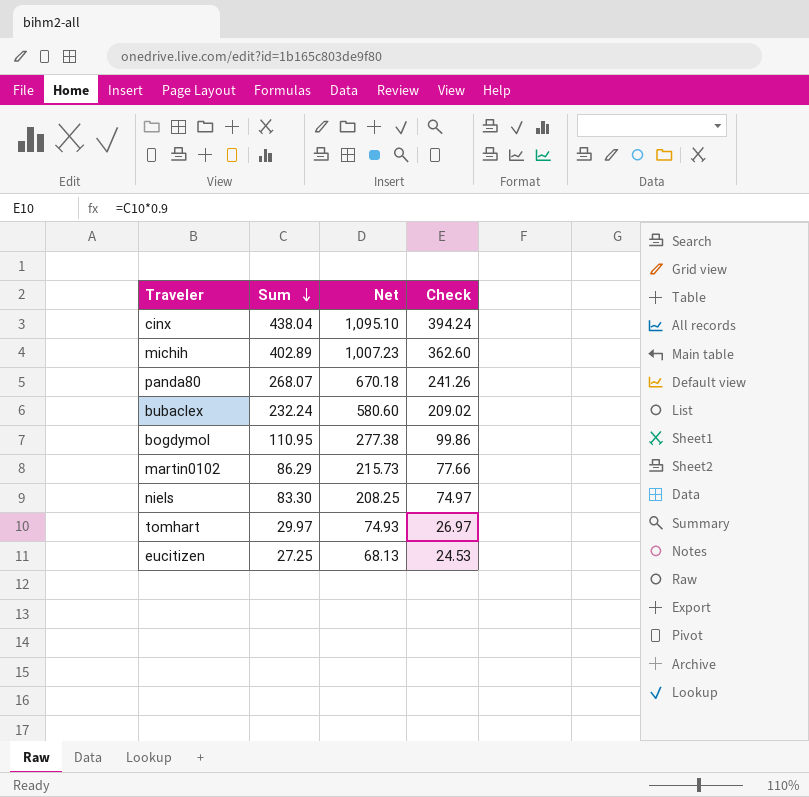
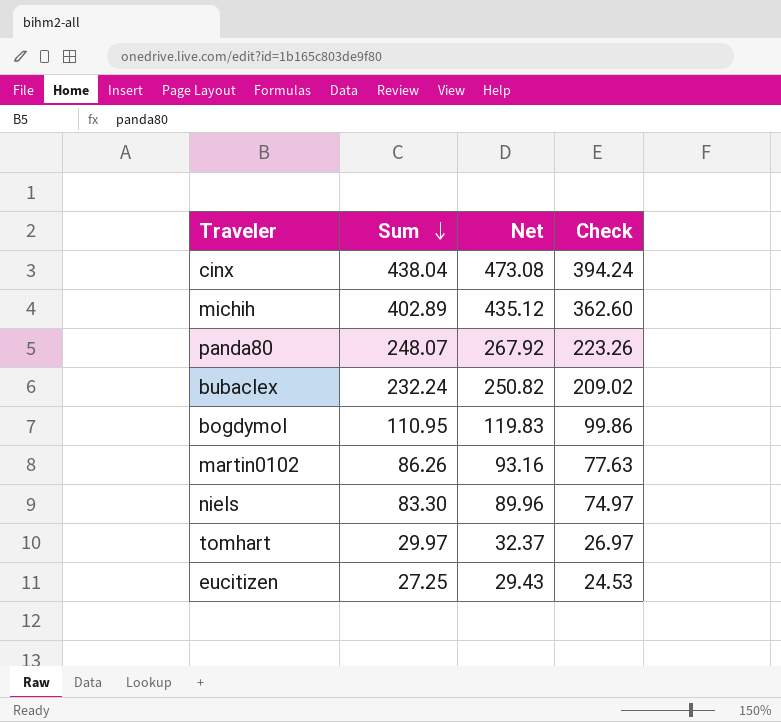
column Net | formula: [Sum] * 2.5 -> [Sum] * 1.08
panda80 | Sum: 268.07 -> 248.07
panda80 | Check: 241.26 -> 223.26
martin0102 | Sum: 86.29 -> 86.26
martin0102 | Check: 77.66 -> 77.63

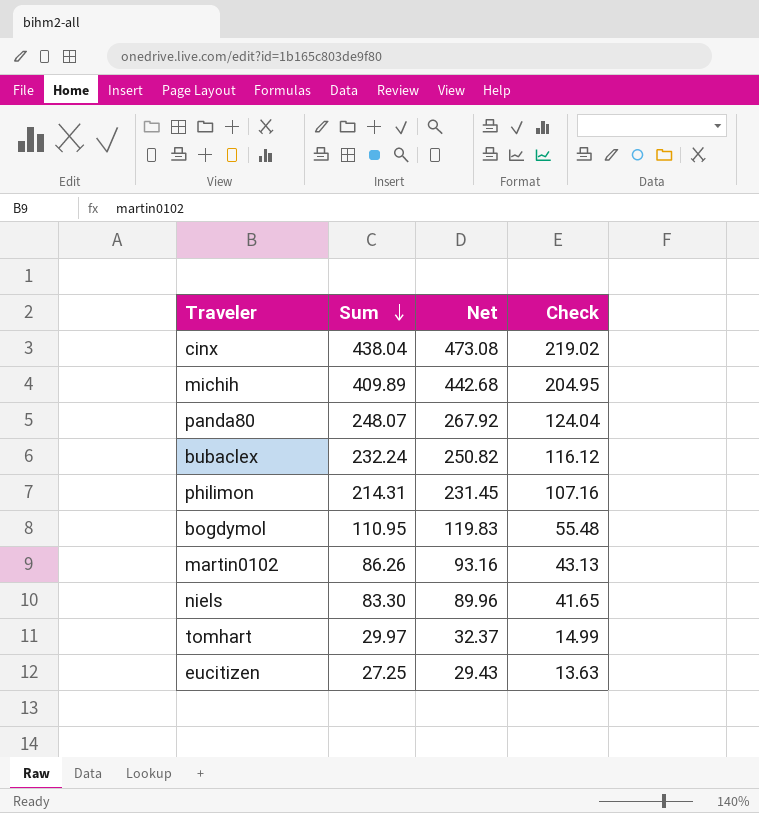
column Check | formula: [Sum] * 0.9 -> [Sum] * 0.5
michih | Sum: 402.89 -> 409.89
michih | Net: 435.12 -> 442.68
row philimon: none -> 214.31 | 231.45 | 107.16

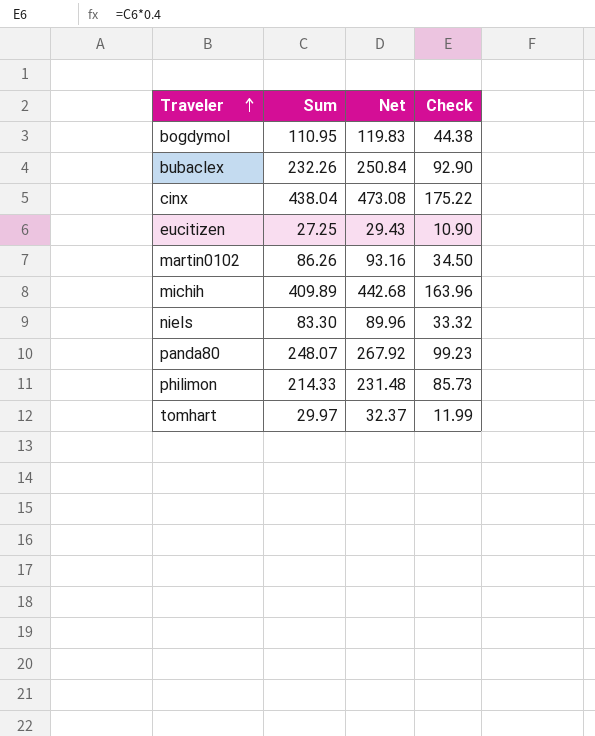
row order: Sum descending -> Traveler ascending
column Check | formula: [Sum] * 0.5 -> [Sum] * 0.4
bubaclex | Sum: 232.24 -> 232.26
bubaclex | Net: 250.82 -> 250.84
philimon | Sum: 214.31 -> 214.33
philimon | Net: 231.45 -> 231.48

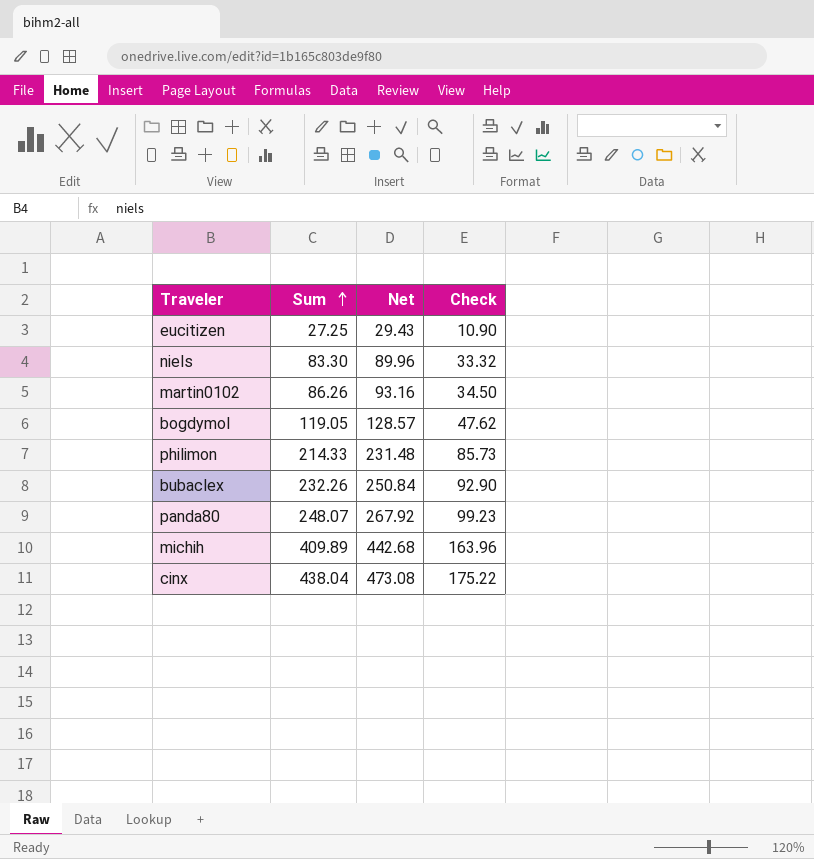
row order: Traveler ascending -> Sum ascending
row tomhart: 29.97 | 32.37 | 11.99 -> none
bogdymol | Sum: 110.95 -> 119.05
bogdymol | Net: 119.83 -> 128.57
bogdymol | Check: 44.38 -> 47.62

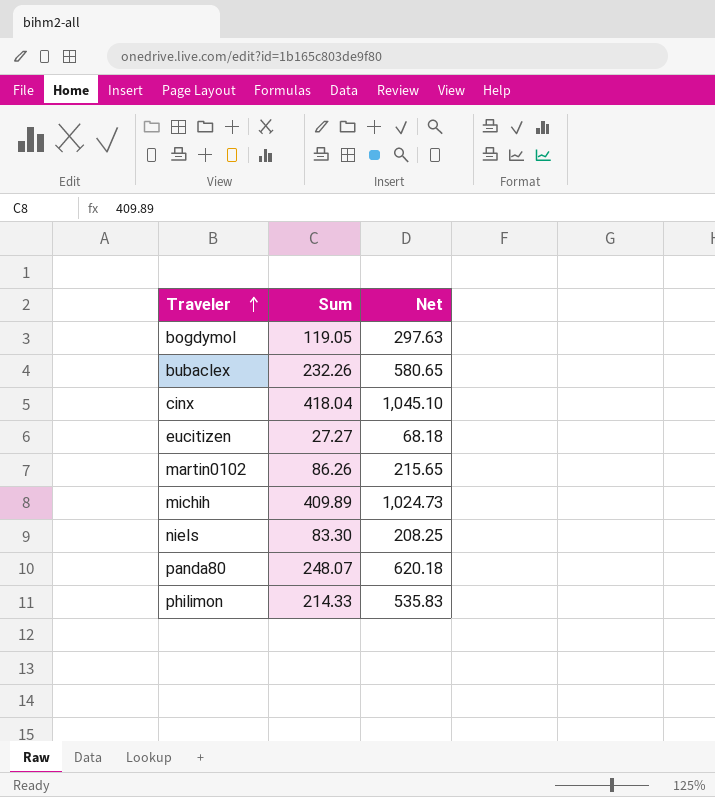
row order: Sum ascending -> Traveler ascending
column Check | formula: [Sum] * 0.4 -> none
column Net | formula: [Sum] * 1.08 -> [Sum] * 2.5
cinx | Sum: 438.04 -> 418.04
eucitizen | Sum: 27.25 -> 27.27

